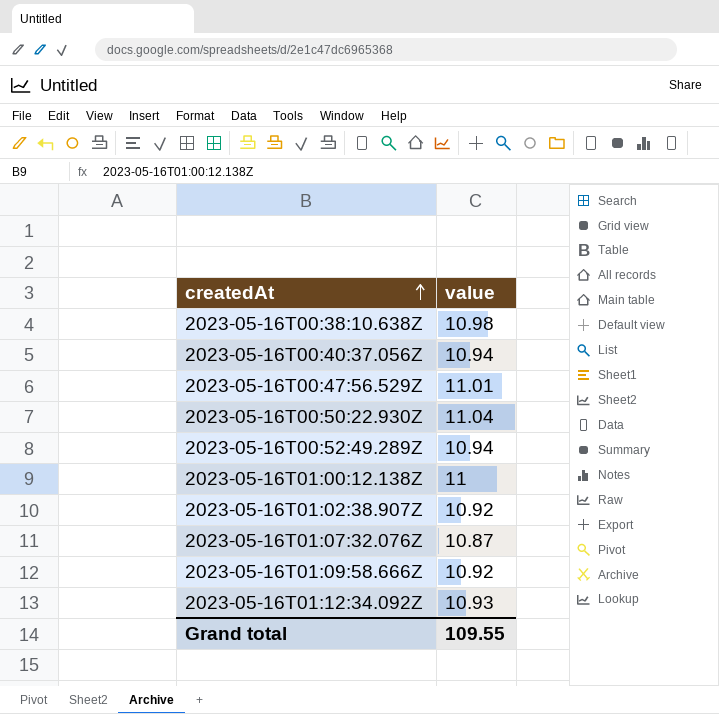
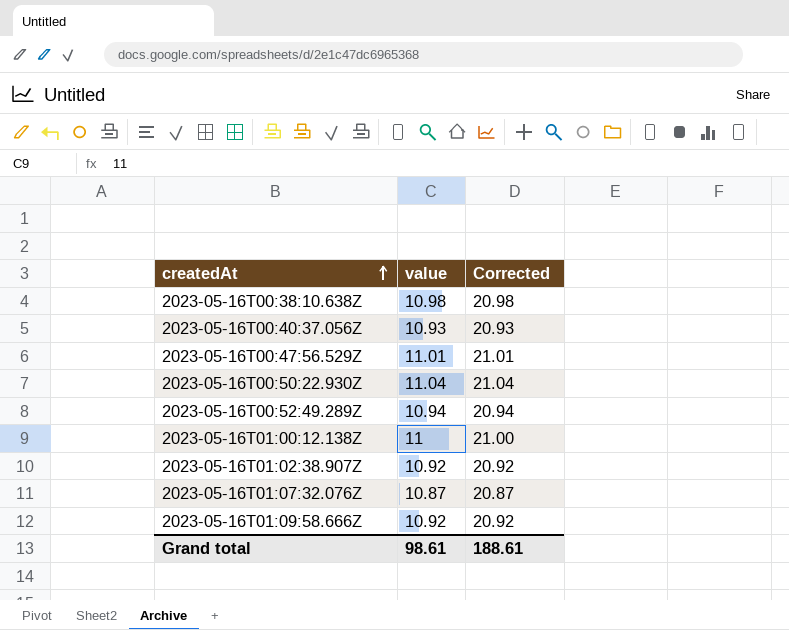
column Corrected | formula: none -> [value] + 10
row 2023-05-16T01:12:34.092Z: 10.93 -> none
2023-05-16T00:40:37.056Z | value: 10.94 -> 10.93
Grand total | value: 109.55 -> 98.61

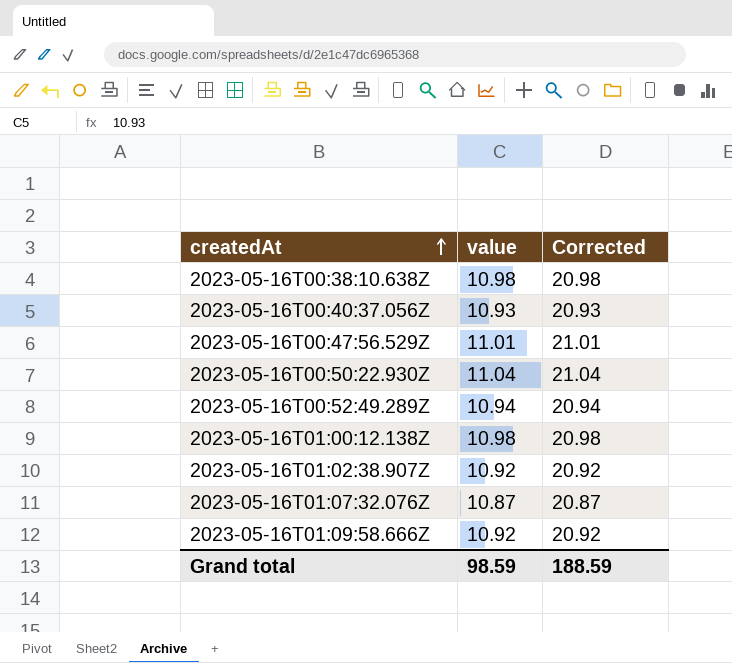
2023-05-16T01:00:12.138Z | value: 11 -> 10.98
2023-05-16T01:00:12.138Z | Corrected: 21.00 -> 20.98
Grand total | value: 98.61 -> 98.59
Grand total | Corrected: 188.61 -> 188.59

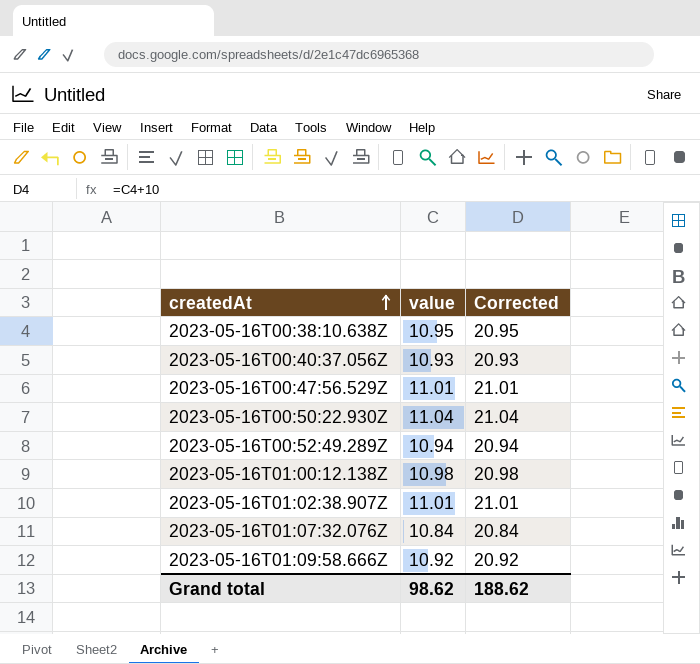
2023-05-16T00:38:10.638Z | value: 10.98 -> 10.95
2023-05-16T00:38:10.638Z | Corrected: 20.98 -> 20.95
2023-05-16T01:02:38.907Z | value: 10.92 -> 11.01
2023-05-16T01:02:38.907Z | Corrected: 20.92 -> 21.01
2023-05-16T01:07:32.076Z | value: 10.87 -> 10.84
2023-05-16T01:07:32.076Z | Corrected: 20.87 -> 20.84
Grand total | value: 98.59 -> 98.62
Grand total | Corrected: 188.59 -> 188.62

